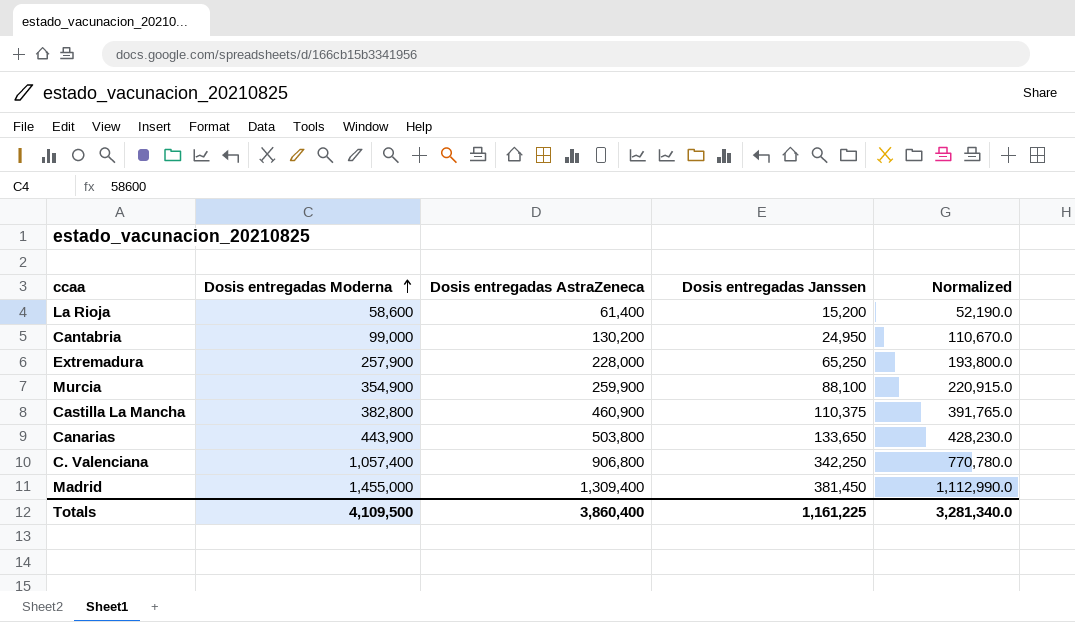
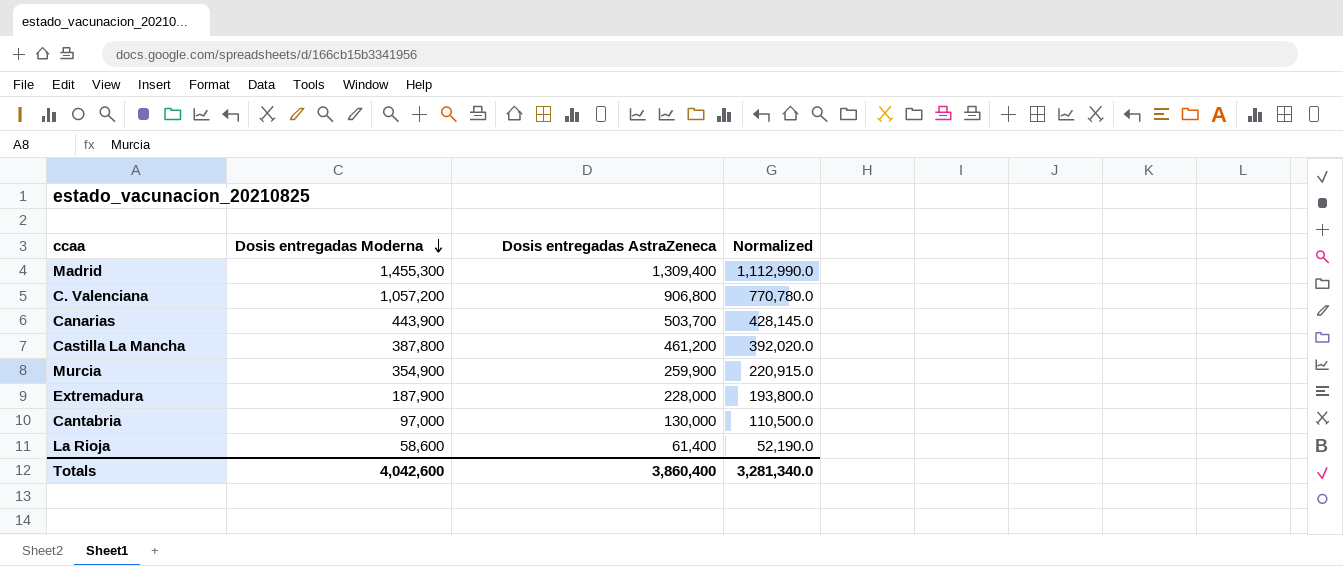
row order: Dosis entregadas Moderna ascending -> Dosis entregadas Moderna descending
column Dosis entregadas Janssen | position: 4 -> none
Madrid | Dosis entregadas Moderna: 1,455,000 -> 1,455,300
C. Valenciana | Dosis entregadas Moderna: 1,057,400 -> 1,057,200
Canarias | Dosis entregadas AstraZeneca: 503,800 -> 503,700
Canarias | Normalized: 428,230.0 -> 428,145.0
Castilla La Mancha | Dosis entregadas Moderna: 382,800 -> 387,800
Castilla La Mancha | Dosis entregadas AstraZeneca: 460,900 -> 461,200
Castilla La Mancha | Normalized: 391,765.0 -> 392,020.0
Extremadura | Dosis entregadas Moderna: 257,900 -> 187,900
Cantabria | Dosis entregadas Moderna: 99,000 -> 97,000
Cantabria | Dosis entregadas AstraZeneca: 130,200 -> 130,000
Cantabria | Normalized: 110,670.0 -> 110,500.0
Totals | Dosis entregadas Moderna: 4,109,500 -> 4,042,600

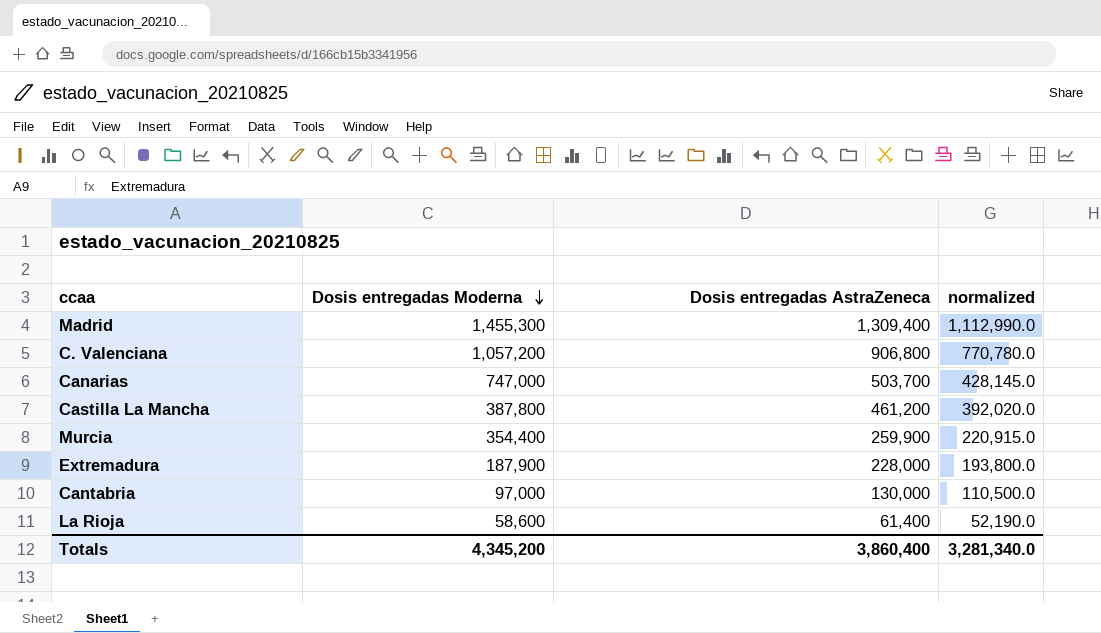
column name: Normalized -> normalized
Canarias | Dosis entregadas Moderna: 443,900 -> 747,000
Murcia | Dosis entregadas Moderna: 354,900 -> 354,400
Totals | Dosis entregadas Moderna: 4,042,600 -> 4,345,200

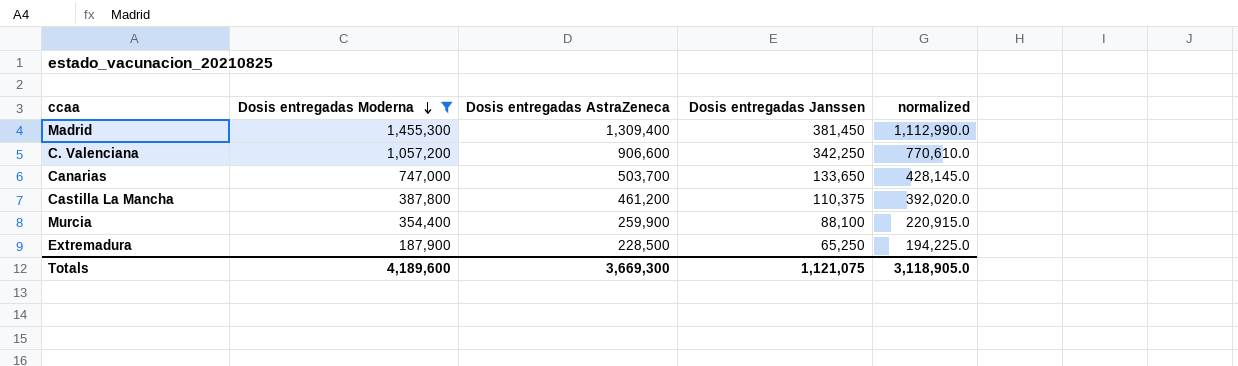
filter: none -> Dosis entregadas Moderna >= 187,900
column Dosis entregadas Janssen | position: none -> 4
C. Valenciana | Dosis entregadas AstraZeneca: 906,800 -> 906,600
C. Valenciana | normalized: 770,780.0 -> 770,610.0
Extremadura | Dosis entregadas AstraZeneca: 228,000 -> 228,500
Extremadura | normalized: 193,800.0 -> 194,225.0
Totals | Dosis entregadas Moderna: 4,345,200 -> 4,189,600
Totals | Dosis entregadas AstraZeneca: 3,860,400 -> 3,669,300
Totals | normalized: 3,281,340.0 -> 3,118,905.0

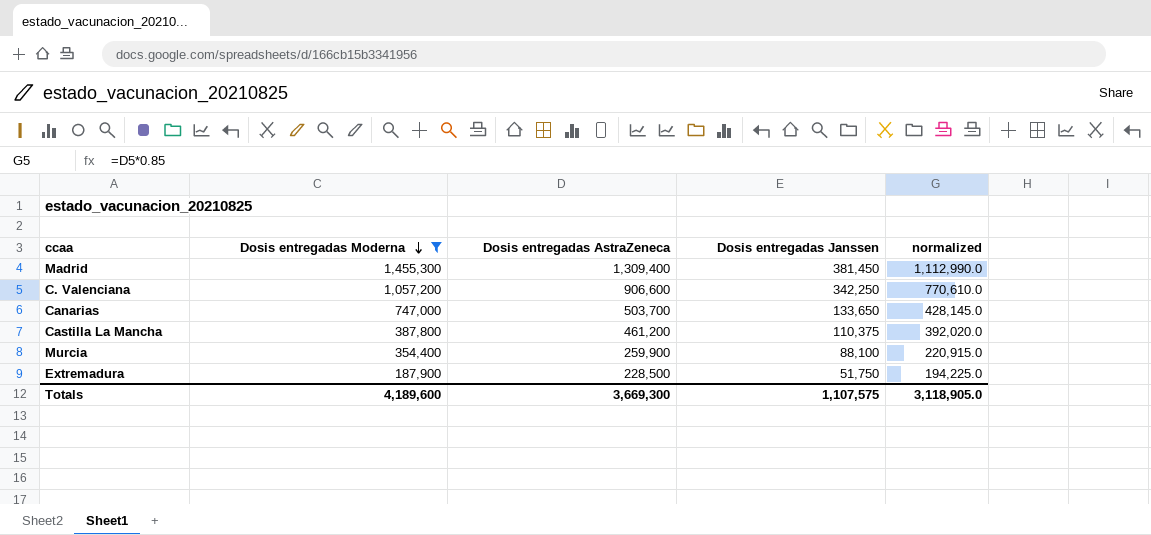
Extremadura | Dosis entregadas Janssen: 65,250 -> 51,750
Totals | Dosis entregadas Janssen: 1,121,075 -> 1,107,575

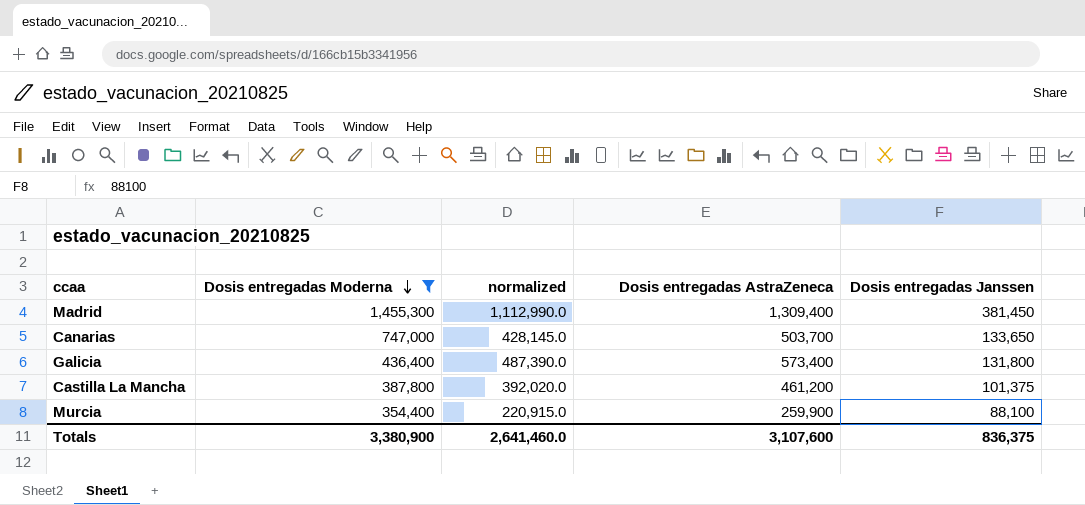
column normalized | position: 5 -> 3
row C. Valenciana: 1,057,200 | 906,600 | 342,250 | 770,610.0 -> none
row Extremadura: 187,900 | 228,500 | 51,750 | 194,225.0 -> none
row Galicia: none -> 436,400 | 487,390.0 | 573,400 | 131,800
Castilla La Mancha | Dosis entregadas Janssen: 110,375 -> 101,375
Totals | Dosis entregadas Moderna: 4,189,600 -> 3,380,900
Totals | normalized: 3,118,905.0 -> 2,641,460.0
Totals | Dosis entregadas AstraZeneca: 3,669,300 -> 3,107,600
Totals | Dosis entregadas Janssen: 1,107,575 -> 836,375

